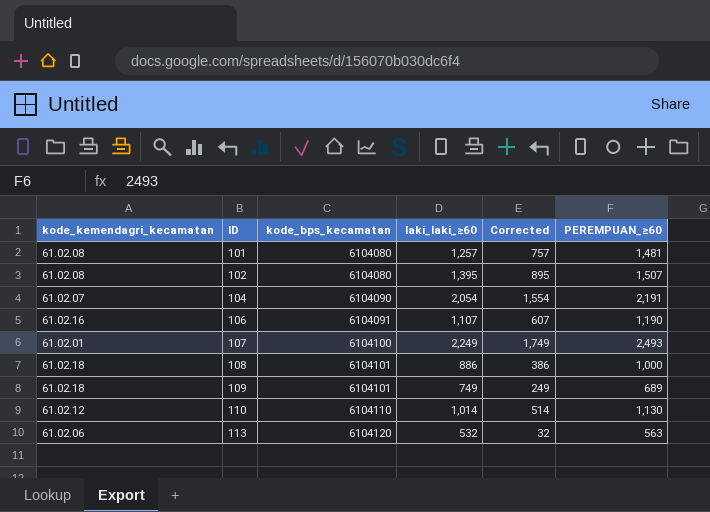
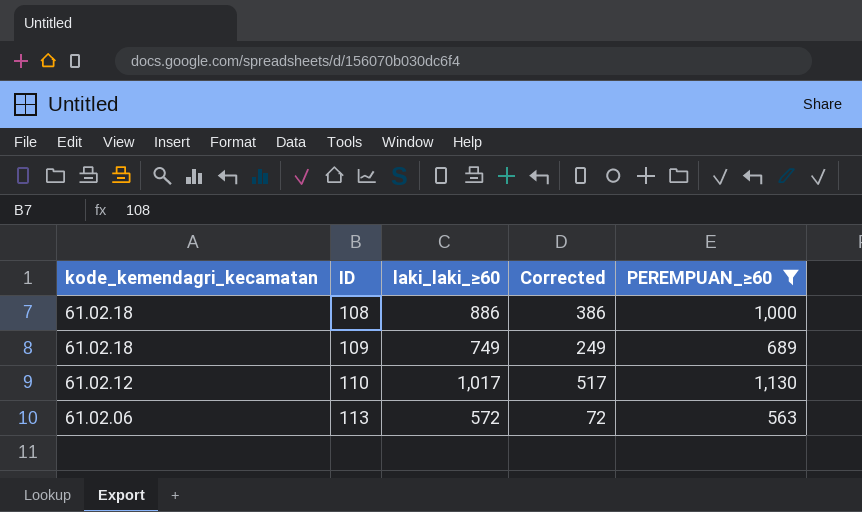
filter: none -> PEREMPUAN_≥60 <= 1,130
column kode_bps_kecamatan | position: 3 -> none
110 | laki_laki_≥60: 1,014 -> 1,017
110 | Corrected: 514 -> 517
113 | laki_laki_≥60: 532 -> 572
113 | Corrected: 32 -> 72

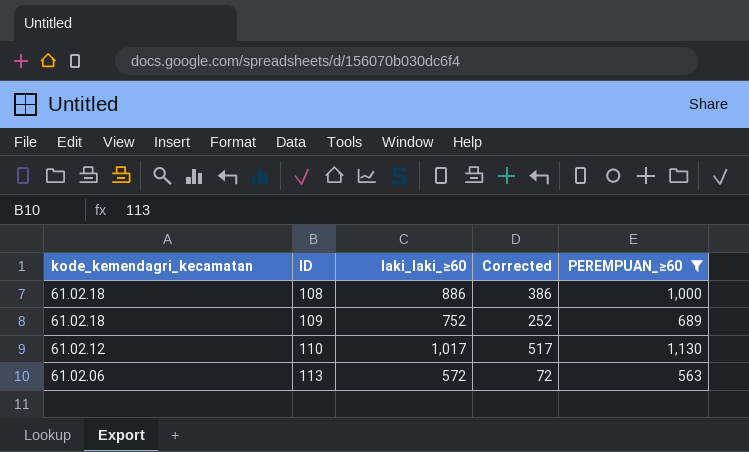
109 | laki_laki_≥60: 749 -> 752
109 | Corrected: 249 -> 252

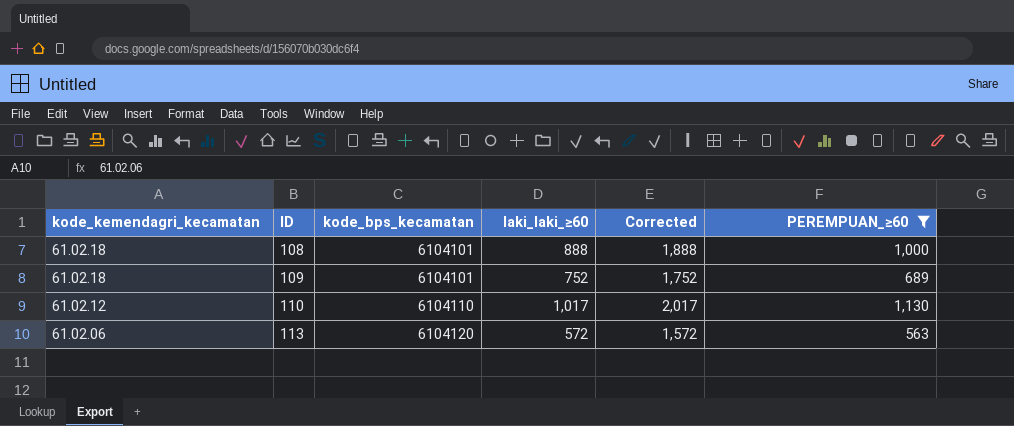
column kode_bps_kecamatan | position: none -> 3
column Corrected | formula: [laki_laki_≥60] - 500 -> [laki_laki_≥60] + 1000
108 | laki_laki_≥60: 886 -> 888

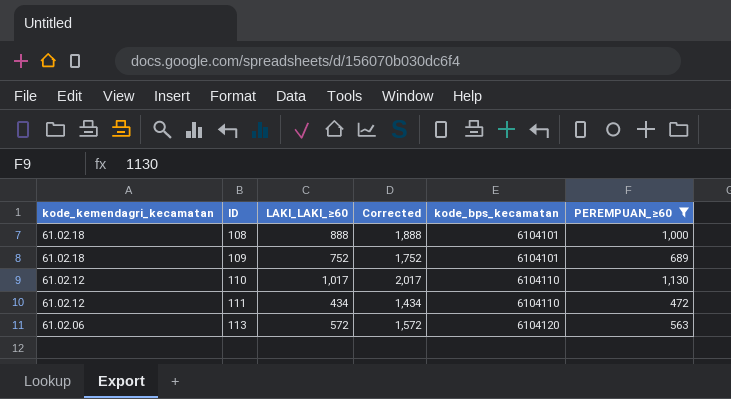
column name: laki_laki_≥60 -> LAKI_LAKI_≥60
column kode_bps_kecamatan | position: 3 -> 5
row 111: none -> 61.02.12 | 434 | 1,434 | 6104110 | 472

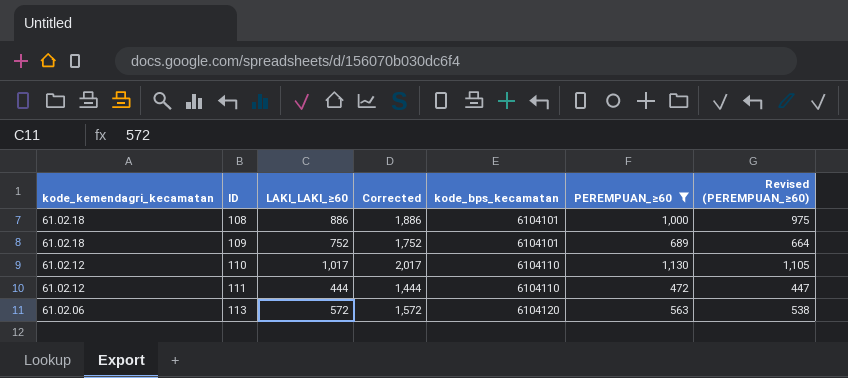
column Revised (PEREMPUAN_≥60) | formula: none -> [PEREMPUAN_≥60] - 25
108 | LAKI_LAKI_≥60: 888 -> 886
108 | Corrected: 1,888 -> 1,886
111 | LAKI_LAKI_≥60: 434 -> 444
111 | Corrected: 1,434 -> 1,444

